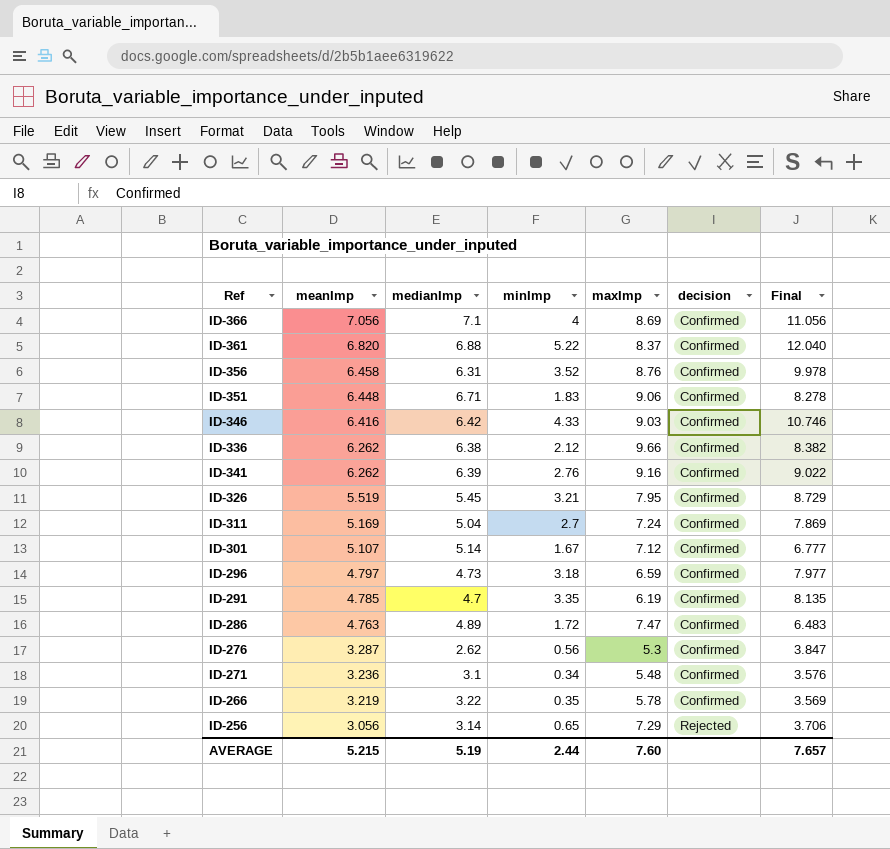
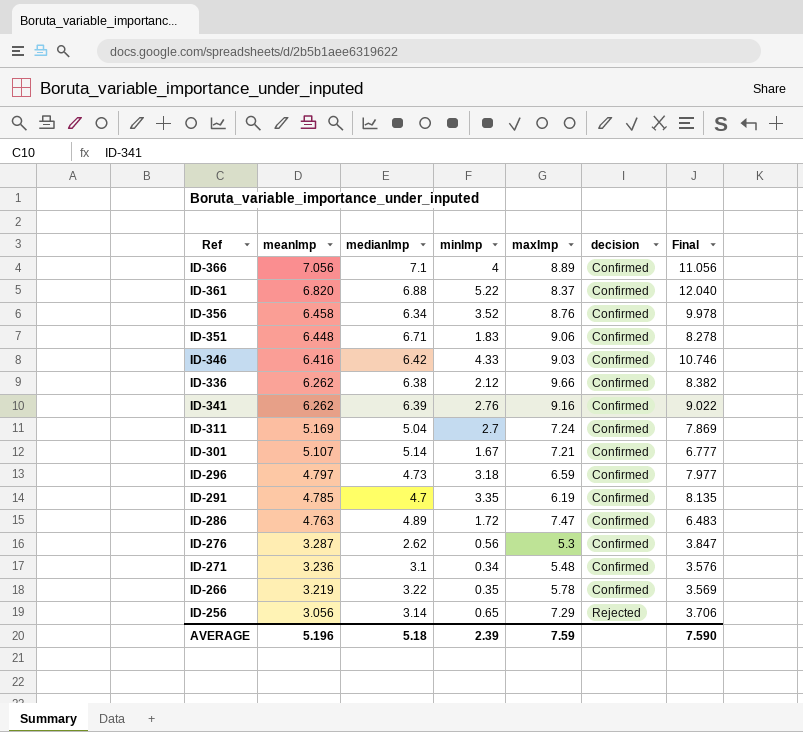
row ID-326: 5.519 | 5.45 | 3.21 | 7.95 | Confirmed | 8.729 -> none
ID-366 | maxImp: 8.69 -> 8.89
ID-356 | medianImp: 6.31 -> 6.34
ID-301 | maxImp: 7.12 -> 7.21
AVERAGE | meanImp: 5.215 -> 5.196
AVERAGE | medianImp: 5.19 -> 5.18
AVERAGE | minImp: 2.44 -> 2.39
AVERAGE | maxImp: 7.60 -> 7.59
AVERAGE | Final: 7.657 -> 7.590

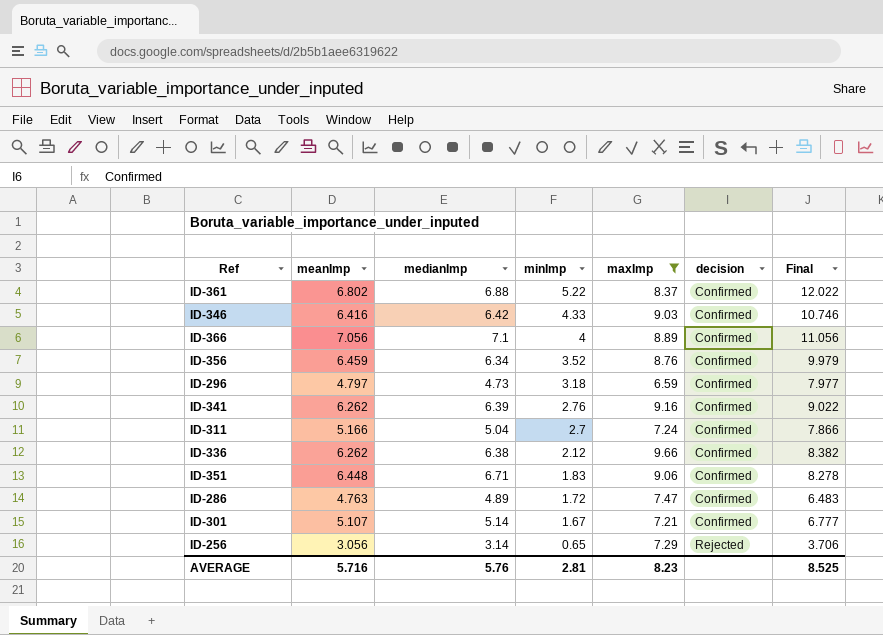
filter: none -> maxImp >= 6.59
row order: meanImp descending -> minImp descending
ID-361 | meanImp: 6.820 -> 6.802
ID-361 | Final: 12.040 -> 12.022
ID-356 | meanImp: 6.458 -> 6.459
ID-356 | Final: 9.978 -> 9.979
ID-311 | meanImp: 5.169 -> 5.166
ID-311 | Final: 7.869 -> 7.866
AVERAGE | meanImp: 5.196 -> 5.716
AVERAGE | medianImp: 5.18 -> 5.76
AVERAGE | minImp: 2.39 -> 2.81
AVERAGE | maxImp: 7.59 -> 8.23
AVERAGE | Final: 7.590 -> 8.525

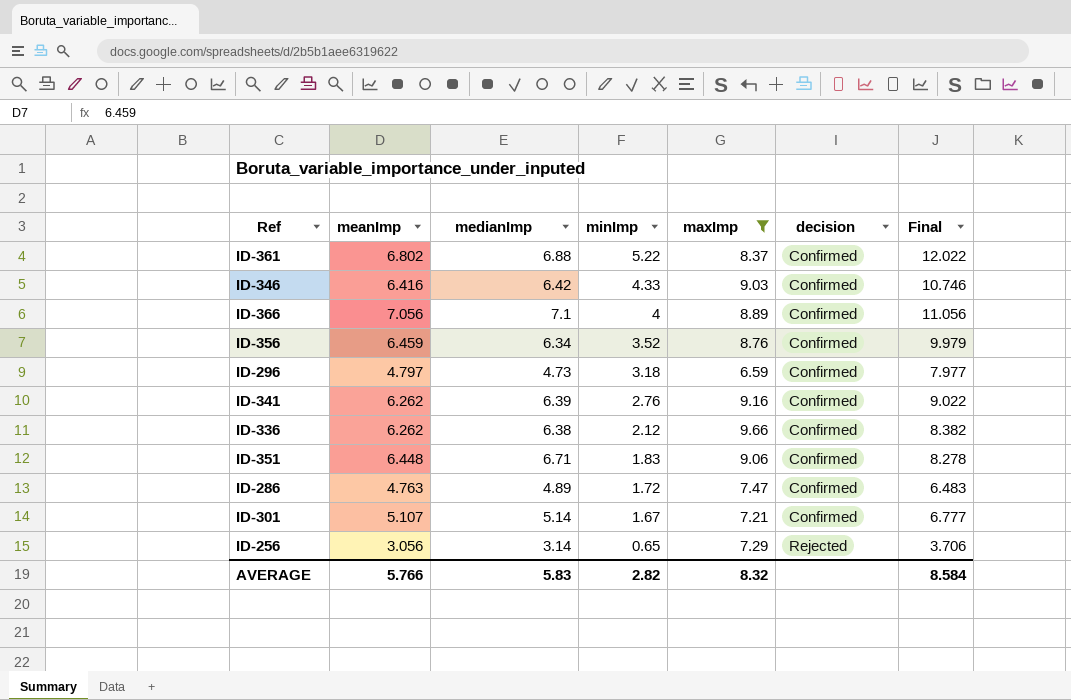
row ID-311: 5.166 | 5.04 | 2.7 | 7.24 | Confirmed | 7.866 -> none
AVERAGE | meanImp: 5.716 -> 5.766
AVERAGE | medianImp: 5.76 -> 5.83
AVERAGE | minImp: 2.81 -> 2.82
AVERAGE | maxImp: 8.23 -> 8.32
AVERAGE | Final: 8.525 -> 8.584

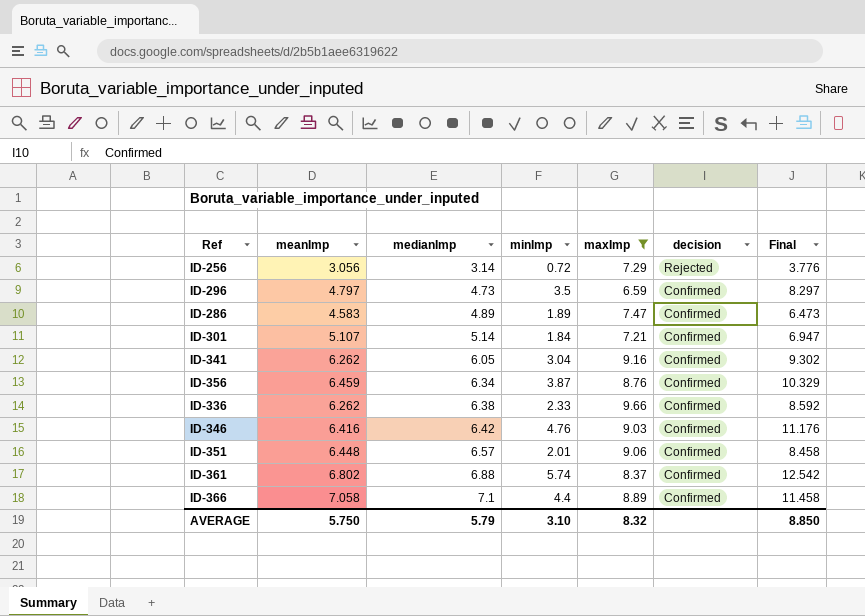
row order: minImp descending -> medianImp ascending
ID-256 | minImp: 0.65 -> 0.72
ID-256 | Final: 3.706 -> 3.776
ID-296 | minImp: 3.18 -> 3.5
ID-296 | Final: 7.977 -> 8.297
ID-286 | meanImp: 4.763 -> 4.583
ID-286 | minImp: 1.72 -> 1.89
ID-286 | Final: 6.483 -> 6.473
ID-301 | minImp: 1.67 -> 1.84
ID-301 | Final: 6.777 -> 6.947
ID-341 | medianImp: 6.39 -> 6.05
ID-341 | minImp: 2.76 -> 3.04
ID-341 | Final: 9.022 -> 9.302
ID-356 | minImp: 3.52 -> 3.87
ID-356 | Final: 9.979 -> 10.329
ID-336 | minImp: 2.12 -> 2.33
ID-336 | Final: 8.382 -> 8.592
ID-346 | minImp: 4.33 -> 4.76
ID-346 | Final: 10.746 -> 11.176
ID-351 | medianImp: 6.71 -> 6.57
ID-351 | minImp: 1.83 -> 2.01
ID-351 | Final: 8.278 -> 8.458
ID-361 | minImp: 5.22 -> 5.74
ID-361 | Final: 12.022 -> 12.542
ID-366 | meanImp: 7.056 -> 7.058
ID-366 | minImp: 4 -> 4.4
ID-366 | Final: 11.056 -> 11.458
AVERAGE | meanImp: 5.766 -> 5.750
AVERAGE | medianImp: 5.83 -> 5.79
AVERAGE | minImp: 2.82 -> 3.10
AVERAGE | Final: 8.584 -> 8.850

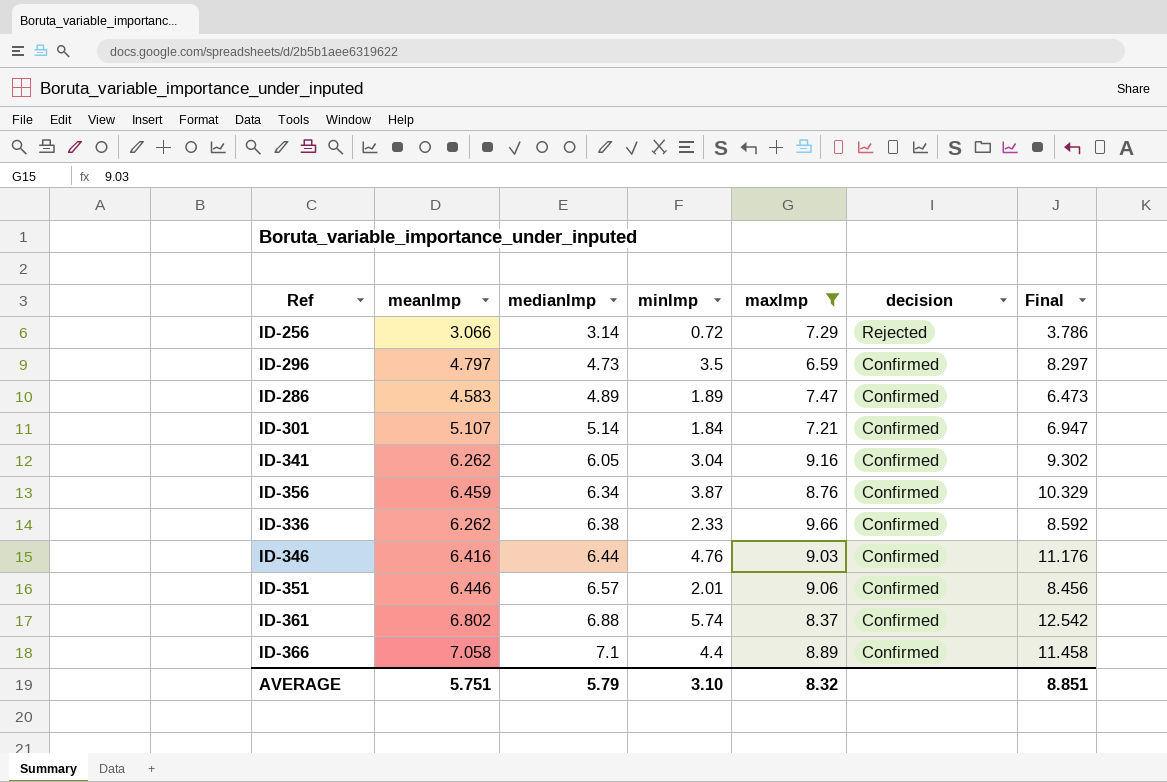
ID-256 | meanImp: 3.056 -> 3.066
ID-256 | Final: 3.776 -> 3.786
ID-346 | medianImp: 6.42 -> 6.44
ID-351 | meanImp: 6.448 -> 6.446
ID-351 | Final: 8.458 -> 8.456
AVERAGE | meanImp: 5.750 -> 5.751
AVERAGE | Final: 8.850 -> 8.851

